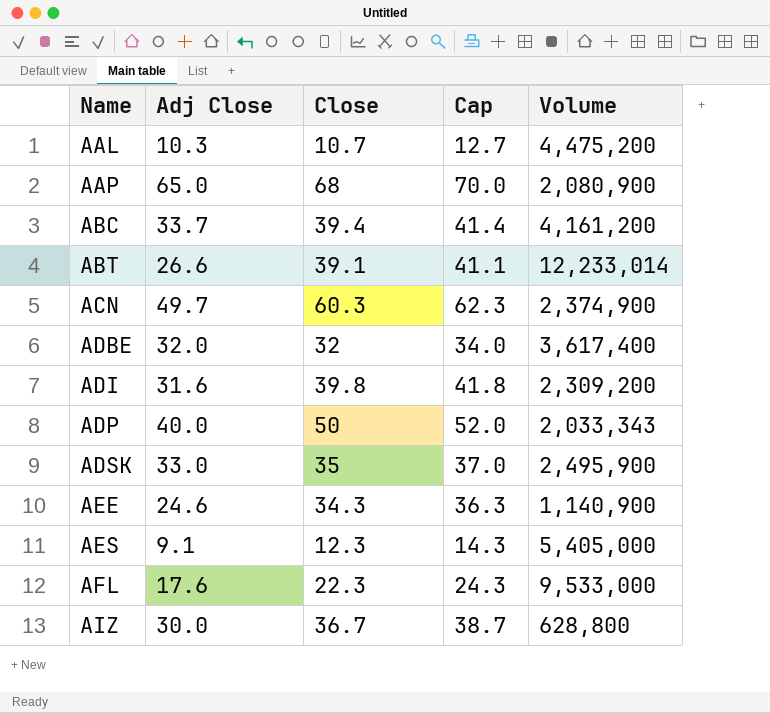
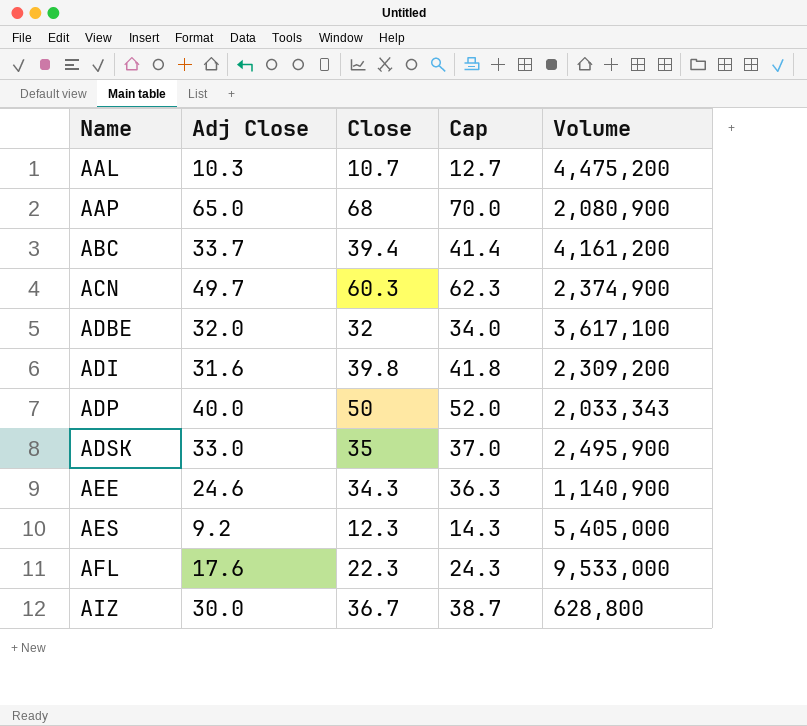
row ABT: 26.6 | 39.1 | 41.1 | 12,233,014 -> none
ADBE | Volume: 3,617,400 -> 3,617,100
AES | Adj Close: 9.1 -> 9.2

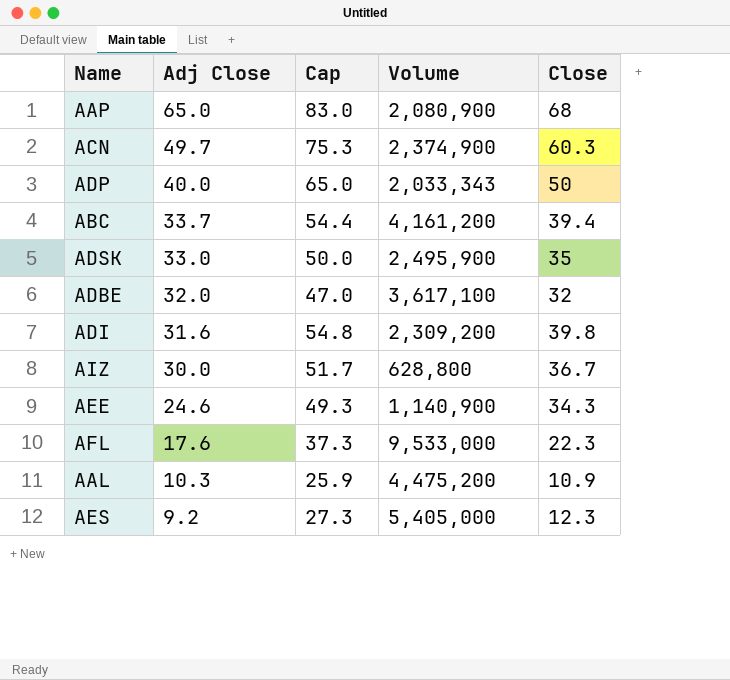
row order: Name ascending -> Adj Close descending
column Cap | formula: [Close] + 2 -> [Close] + 15
column Close | position: 3 -> 5
AAL | Close: 10.7 -> 10.9

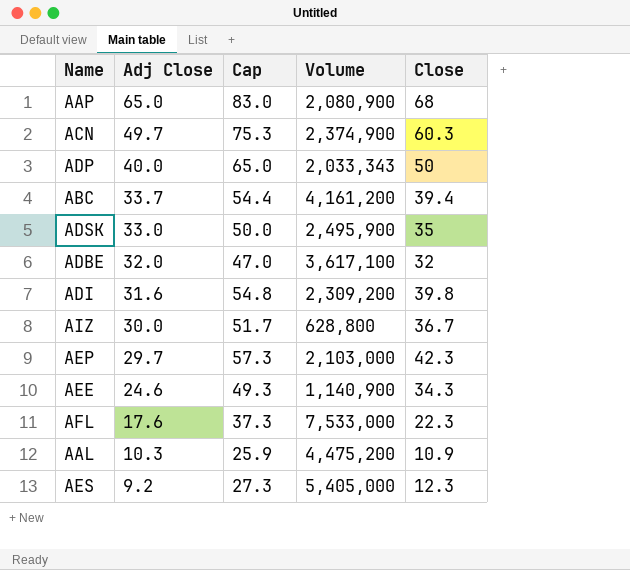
row AEP: none -> 29.7 | 57.3 | 2,103,000 | 42.3
AFL | Volume: 9,533,000 -> 7,533,000

